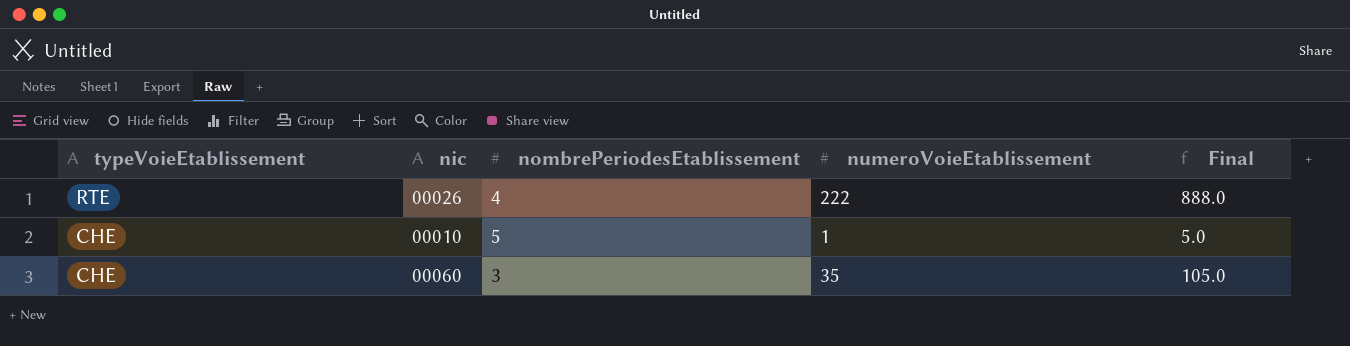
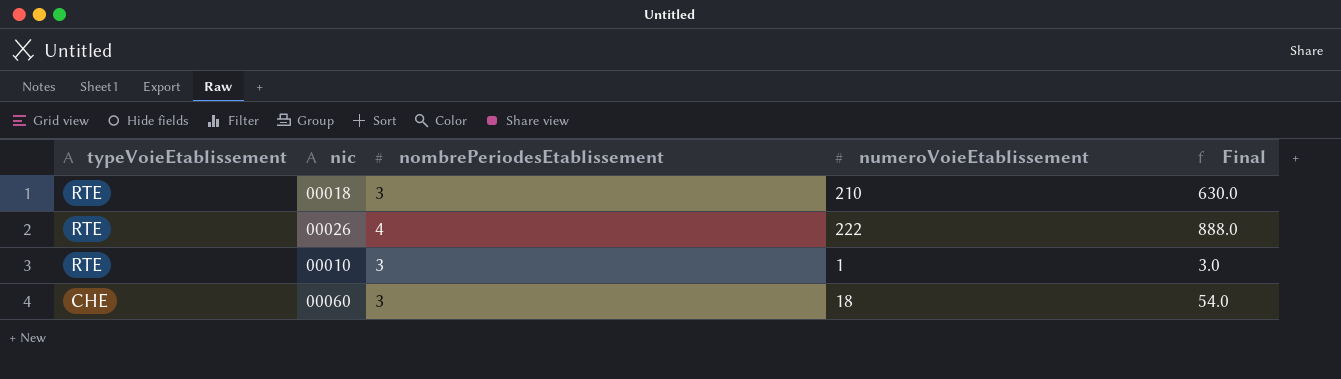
row 00018: none -> RTE | 3 | 210 | 630.0
00010 | typeVoieEtablissement: CHE -> RTE
00010 | nombrePeriodesEtablissement: 5 -> 3
00010 | Final: 5.0 -> 3.0
00060 | numeroVoieEtablissement: 35 -> 18
00060 | Final: 105.0 -> 54.0

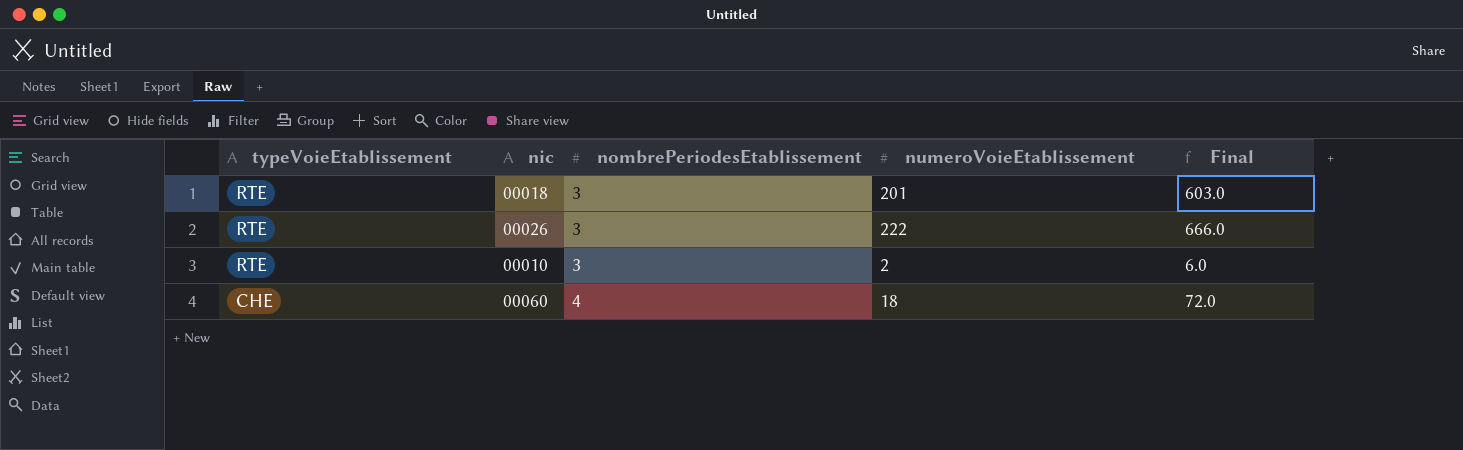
00018 | numeroVoieEtablissement: 210 -> 201
00018 | Final: 630.0 -> 603.0
00026 | nombrePeriodesEtablissement: 4 -> 3
00026 | Final: 888.0 -> 666.0
00010 | numeroVoieEtablissement: 1 -> 2
00010 | Final: 3.0 -> 6.0
00060 | nombrePeriodesEtablissement: 3 -> 4
00060 | Final: 54.0 -> 72.0

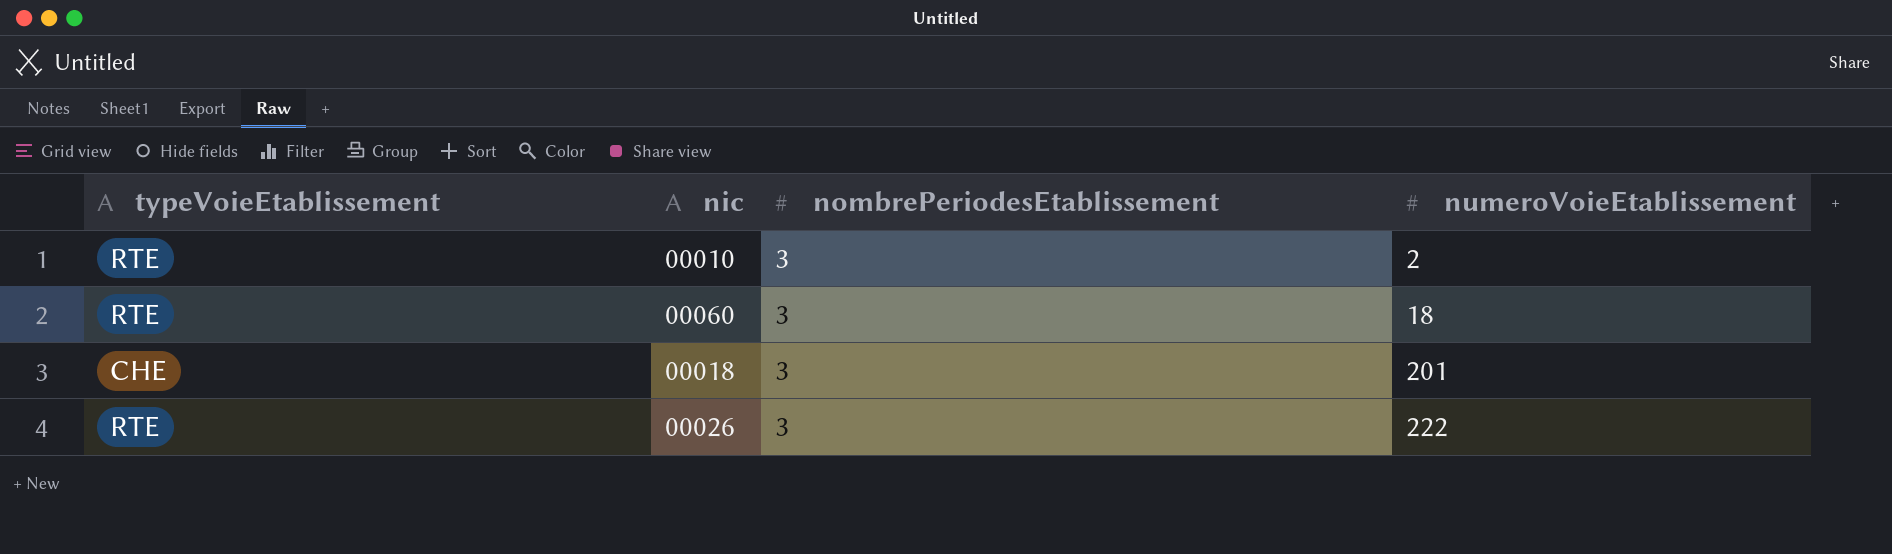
row order: typeVoieEtablissement descending -> numeroVoieEtablissement ascending
column Final | formula: [nombrePeriodesEtablissement] * [numeroVoieEtablissement] -> none
00060 | typeVoieEtablissement: CHE -> RTE
00060 | nombrePeriodesEtablissement: 4 -> 3
00018 | typeVoieEtablissement: RTE -> CHE

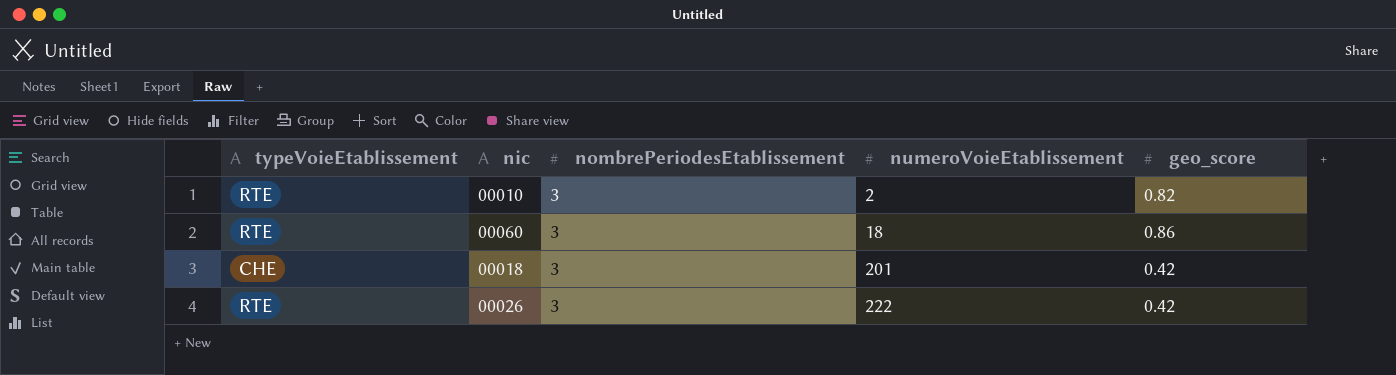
column geo_score | position: none -> 5

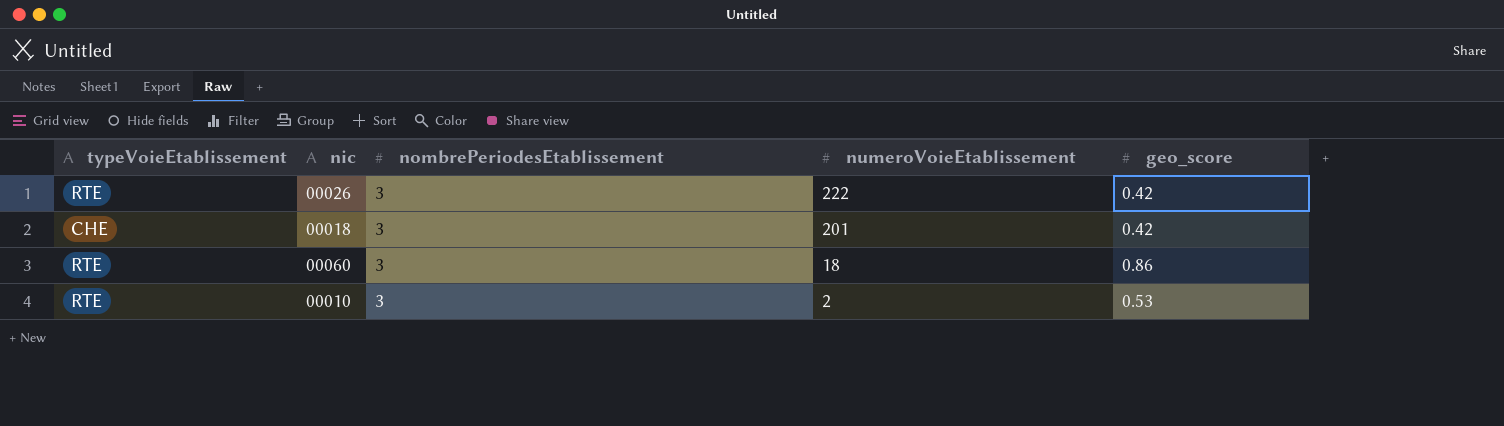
row order: numeroVoieEtablissement ascending -> numeroVoieEtablissement descending
00010 | geo_score: 0.82 -> 0.53

